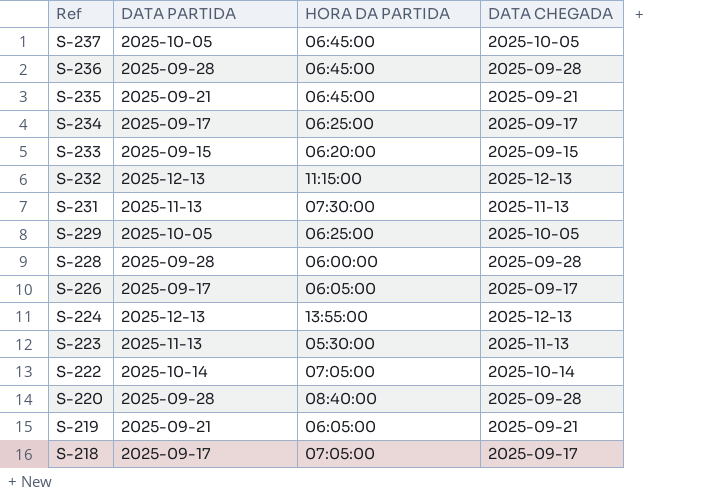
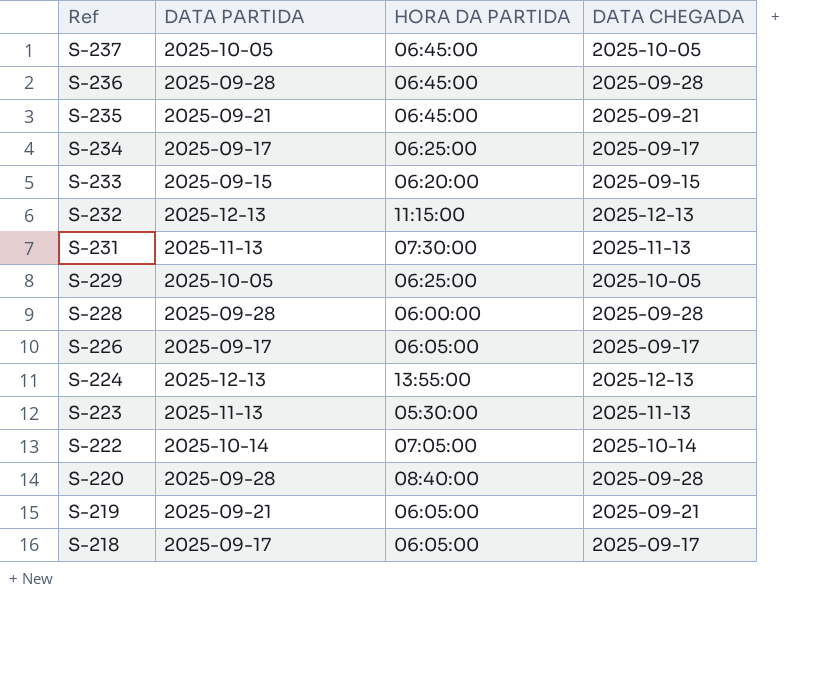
S-218 | HORA DA PARTIDA: 07:05:00 -> 06:05:00

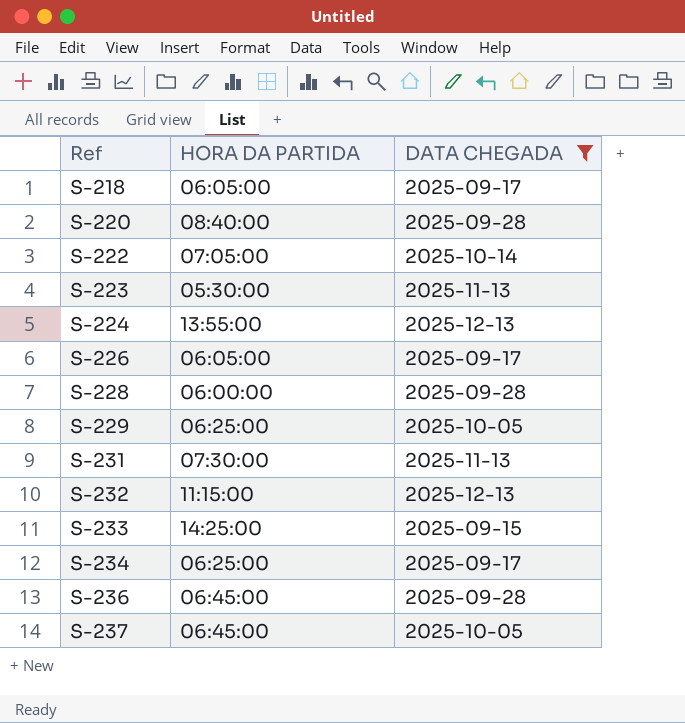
filter: none -> DATA CHEGADA != 2025-09-21
row order: Ref descending -> Ref ascending
column DATA PARTIDA | position: 2 -> none
S-233 | HORA DA PARTIDA: 06:20:00 -> 14:25:00

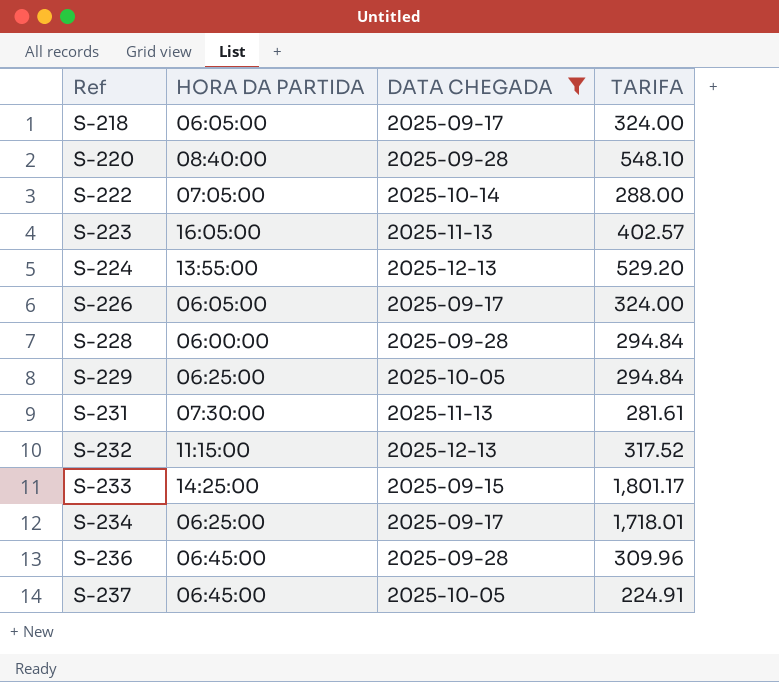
column TARIFA | position: none -> 4
S-223 | HORA DA PARTIDA: 05:30:00 -> 16:05:00

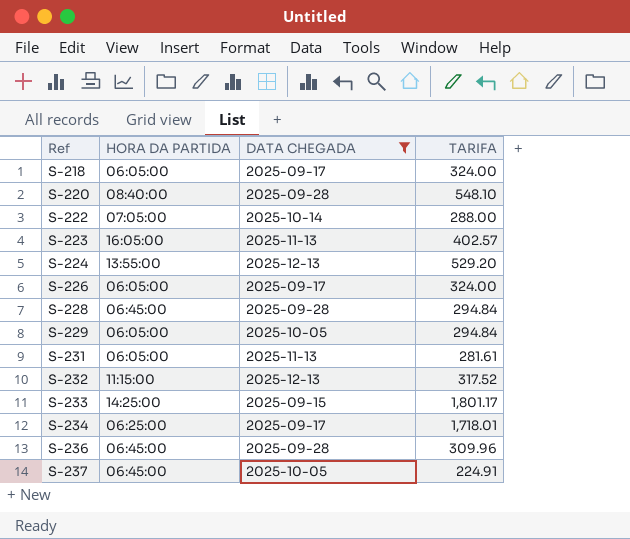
S-228 | HORA DA PARTIDA: 06:00:00 -> 06:45:00
S-229 | HORA DA PARTIDA: 06:25:00 -> 06:05:00
S-231 | HORA DA PARTIDA: 07:30:00 -> 06:05:00

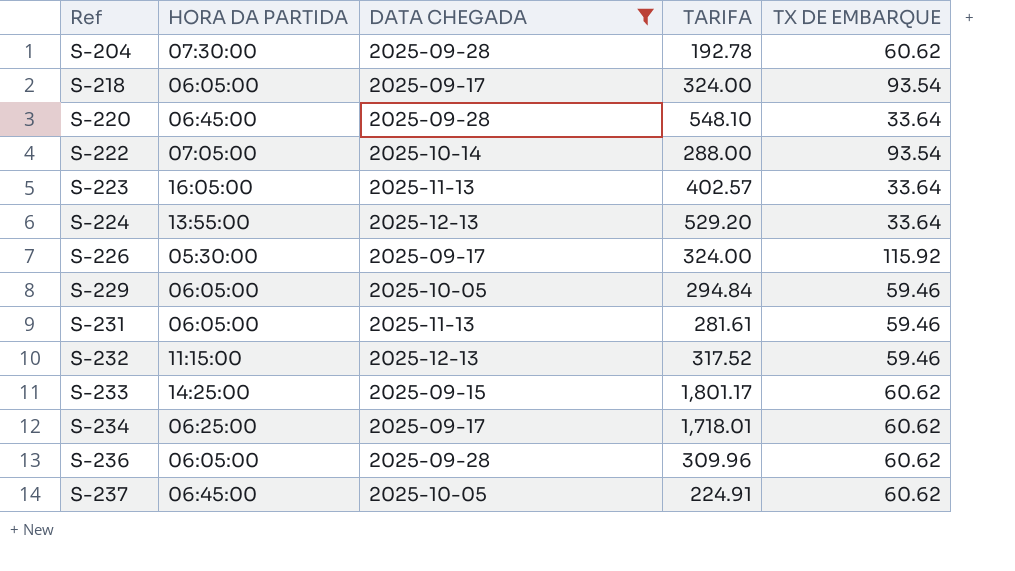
column TX DE EMBARQUE | position: none -> 5
row S-228: 06:45:00 | 2025-09-28 | 294.84 -> none
row S-204: none -> 07:30:00 | 2025-09-28 | 192.78 | 60.62
S-220 | HORA DA PARTIDA: 08:40:00 -> 06:45:00
S-226 | HORA DA PARTIDA: 06:05:00 -> 05:30:00
S-236 | HORA DA PARTIDA: 06:45:00 -> 06:05:00

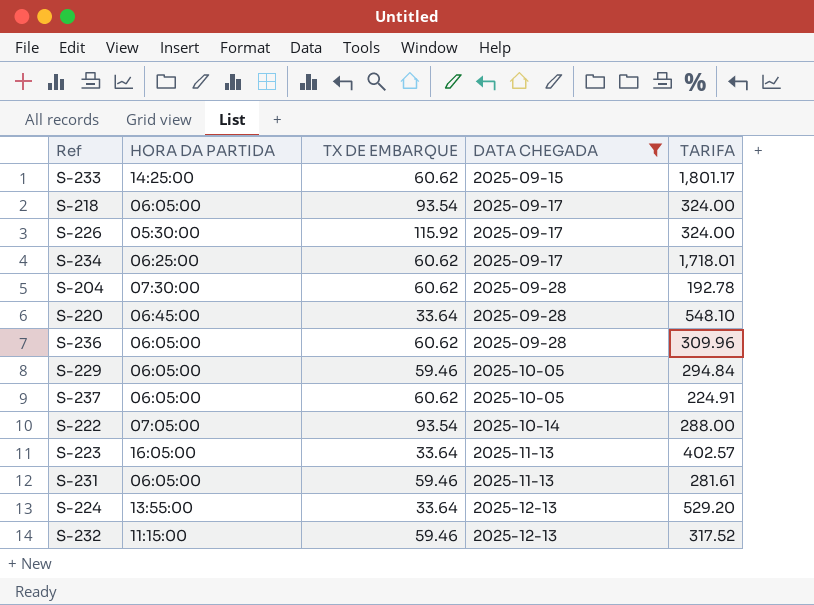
row order: Ref ascending -> DATA CHEGADA ascending
column TX DE EMBARQUE | position: 5 -> 3
S-237 | HORA DA PARTIDA: 06:45:00 -> 06:05:00

